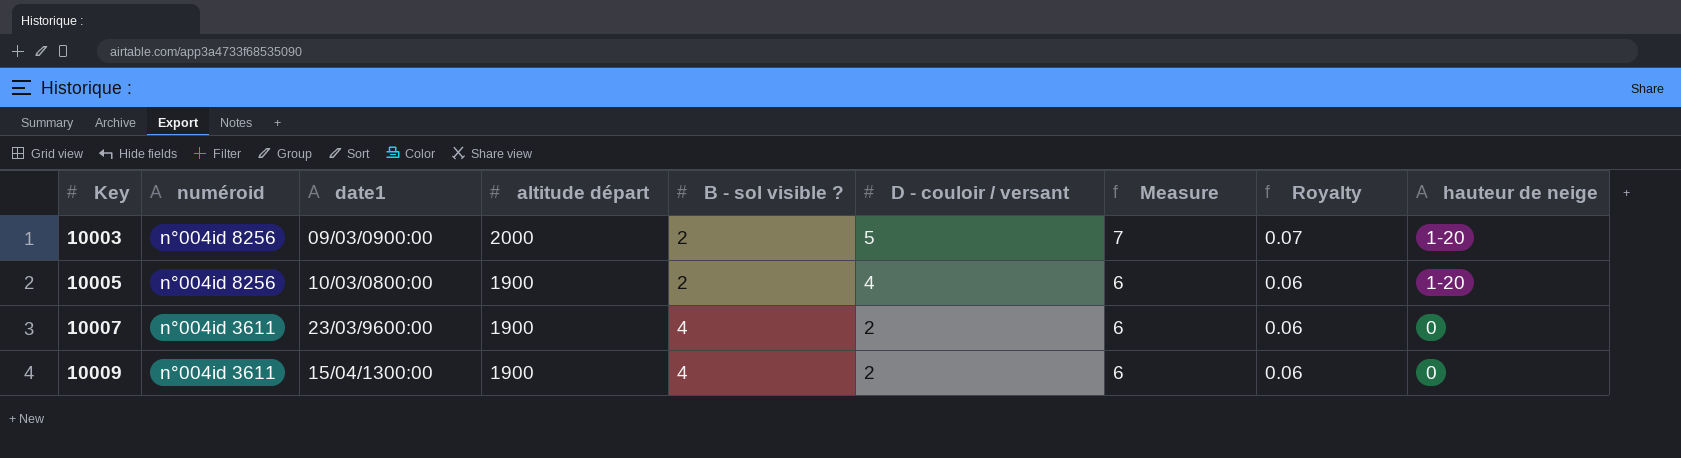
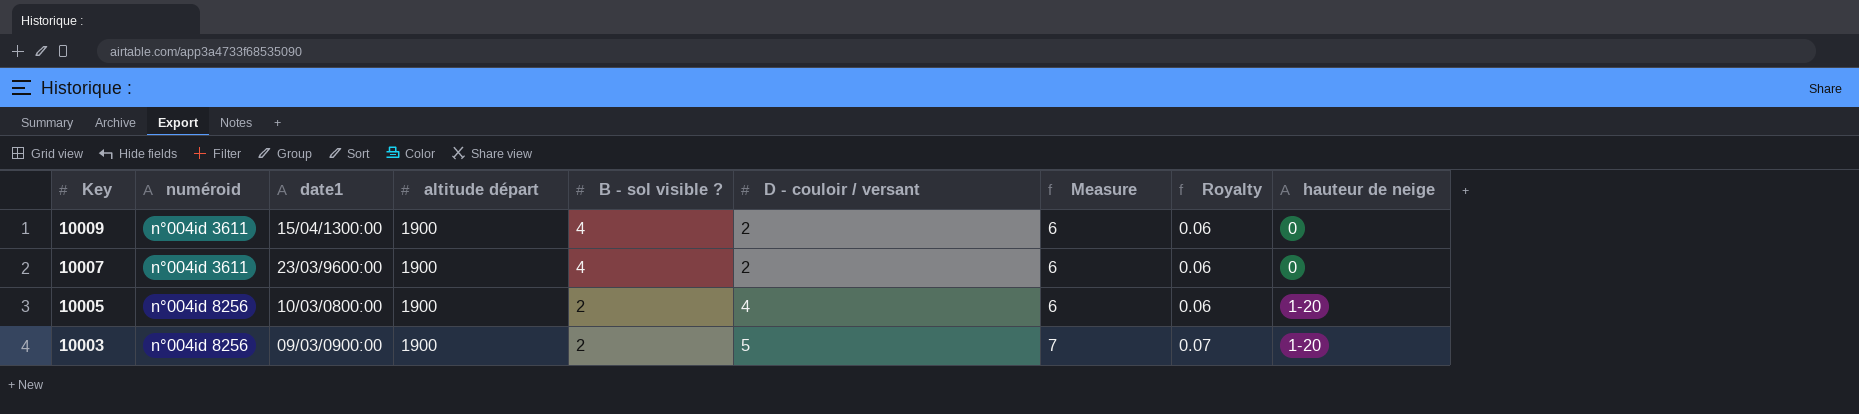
row order: Key ascending -> Key descending
10003 | altitude départ: 2000 -> 1900

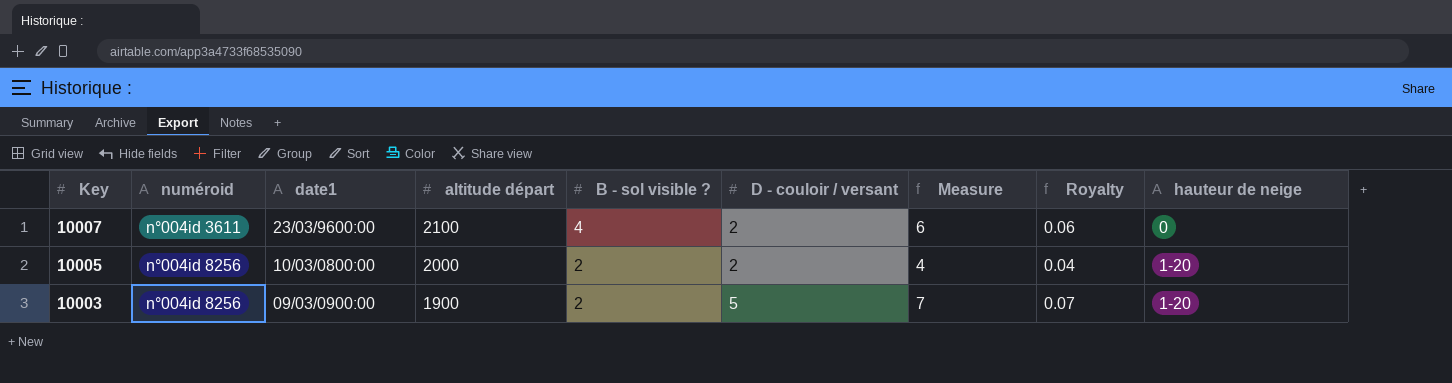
row 10009: n°004id 3611 | 15/04/1300:00 | 1900 | 4 | 2 | 6 | 0.06 | 0 -> none
10007 | altitude départ: 1900 -> 2100
10005 | altitude départ: 1900 -> 2000
10005 | D - couloir / versant: 4 -> 2
10005 | Measure: 6 -> 4
10005 | Royalty: 0.06 -> 0.04

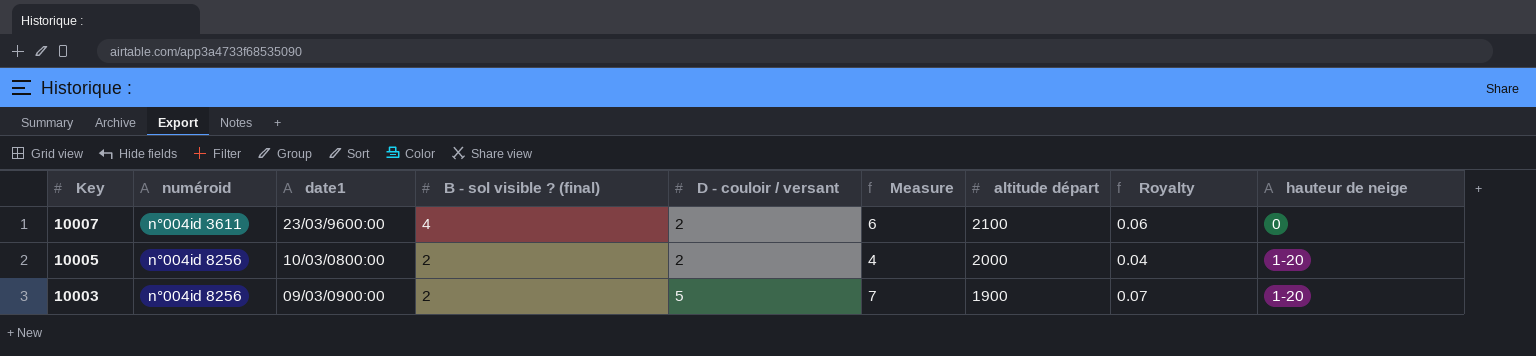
column name: B - sol visible ? -> B - sol visible ? (final)
column altitude départ | position: 4 -> 7

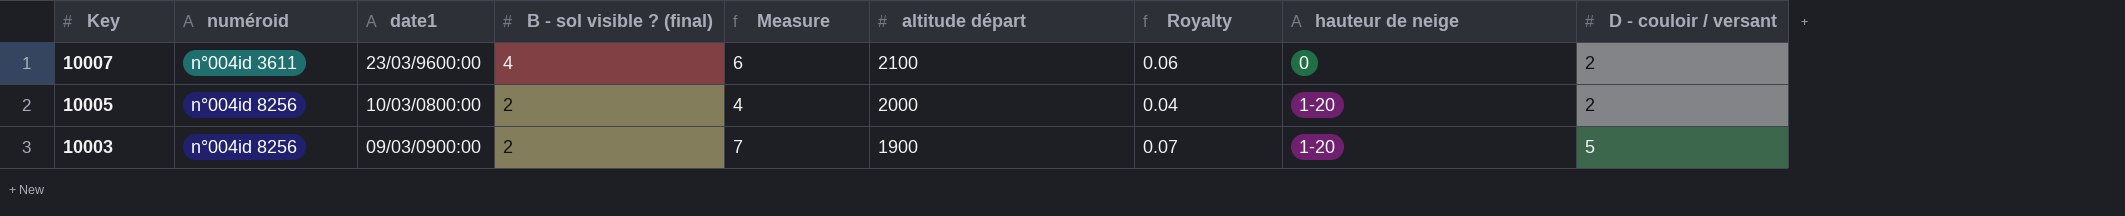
column D - couloir / versant | position: 5 -> 9

